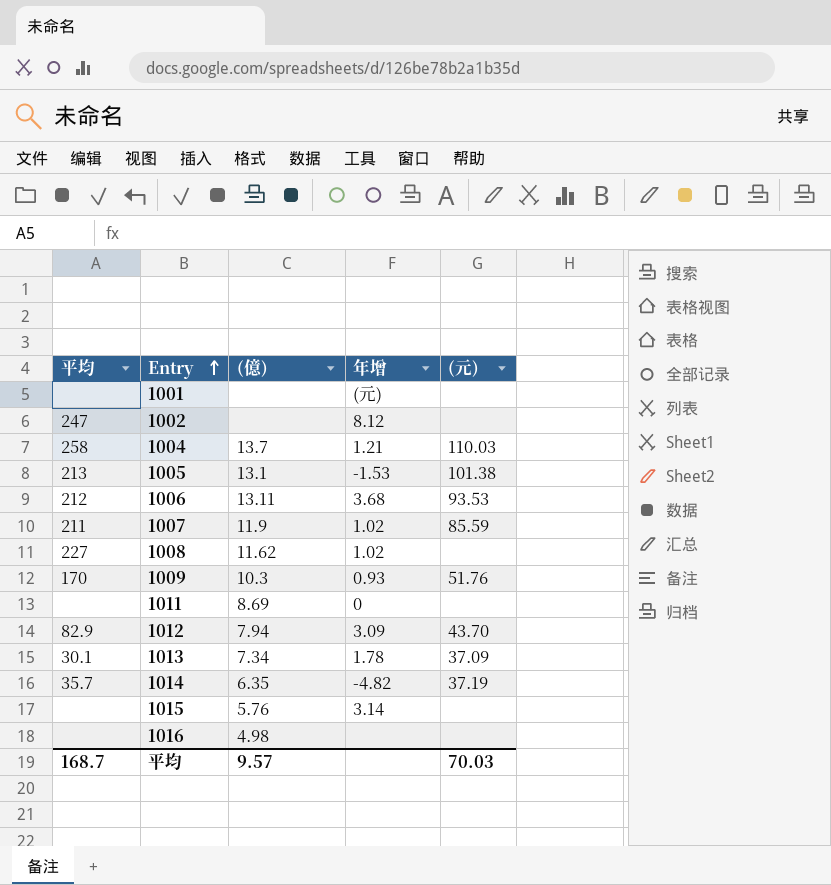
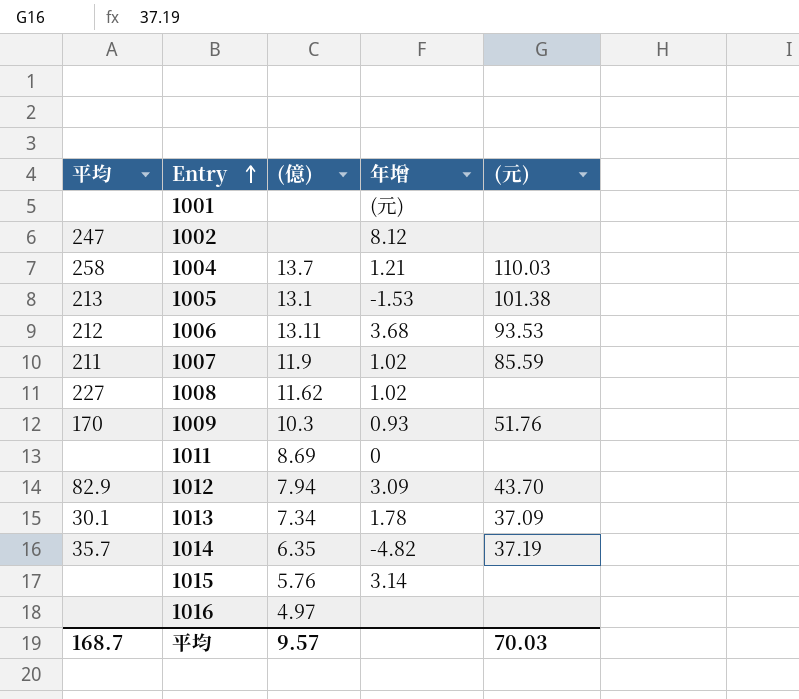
1016 | (億): 4.98 -> 4.97

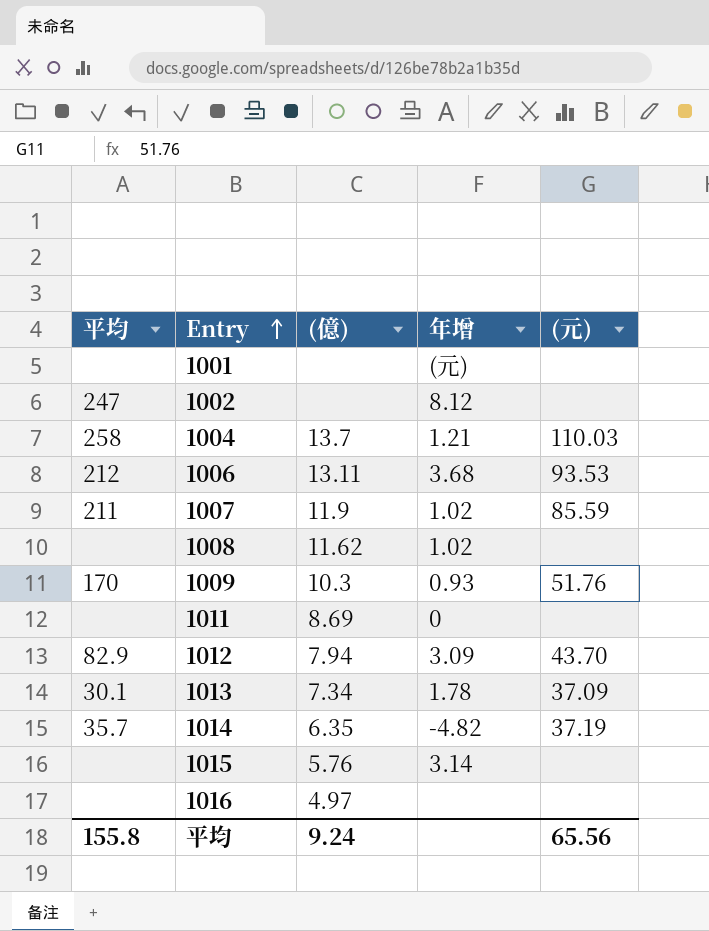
row 1005: 213 | 13.1 | -1.53 | 101.38 -> none
1008 | 平均: 227 -> none
平均 | 平均: 168.7 -> 155.8
平均 | (億): 9.57 -> 9.24
平均 | (元): 70.03 -> 65.56

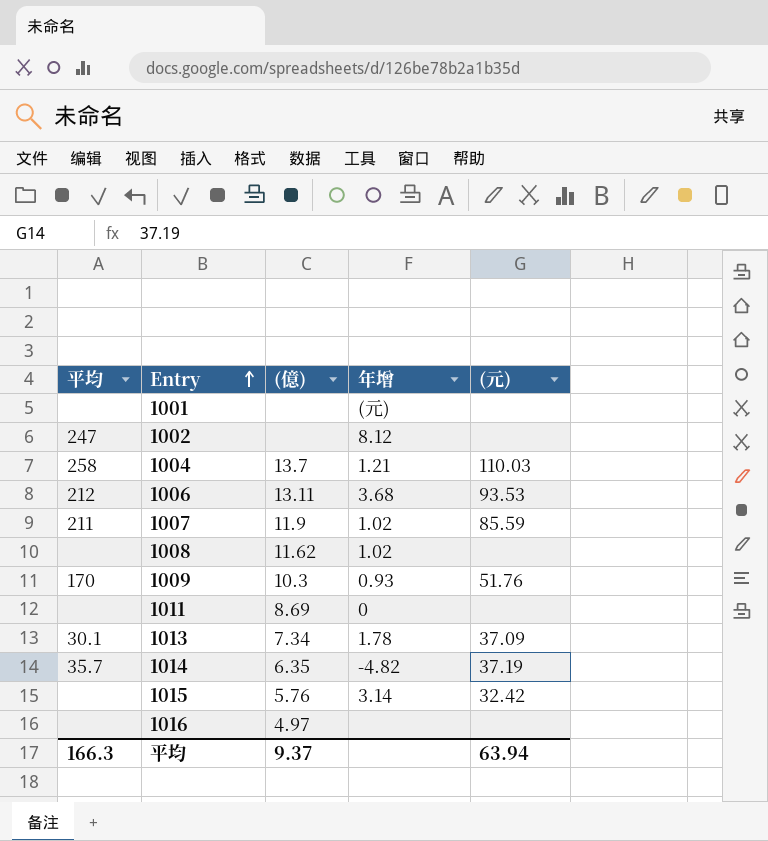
row 1012: 82.9 | 7.94 | 3.09 | 43.70 -> none
1015 | (元): none -> 32.42
平均 | 平均: 155.8 -> 166.3
平均 | (億): 9.24 -> 9.37
平均 | (元): 65.56 -> 63.94

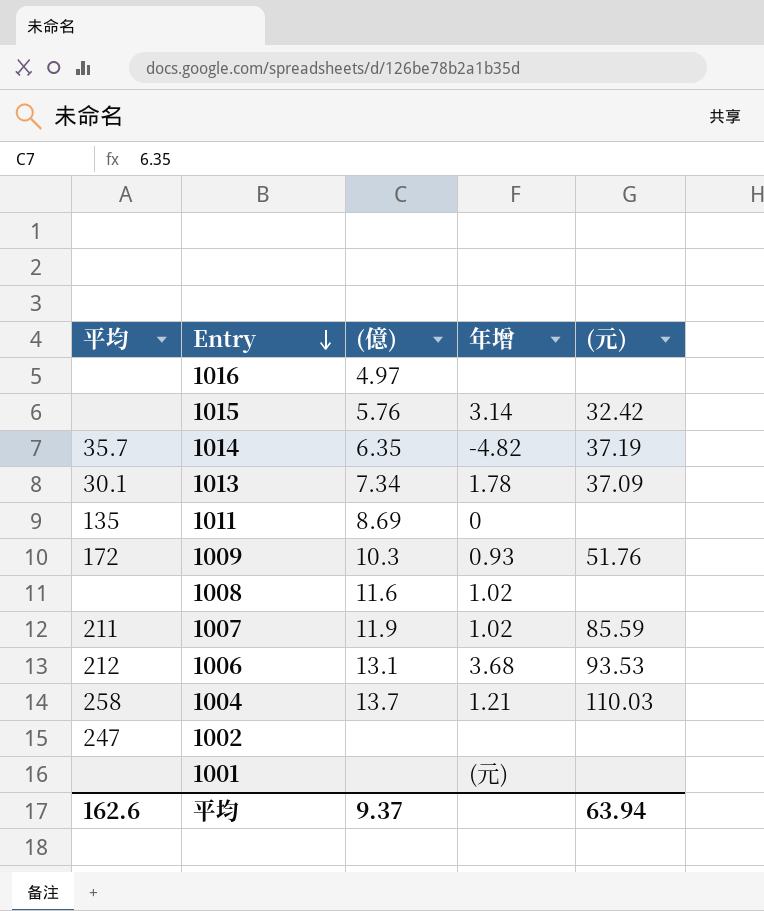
row order: Entry ascending -> Entry descending
1011 | 平均: none -> 135
1009 | 平均: 170 -> 172
1008 | (億): 11.62 -> 11.6
1006 | (億): 13.11 -> 13.1
1002 | 年增: 8.12 -> none
平均 | 平均: 166.3 -> 162.6

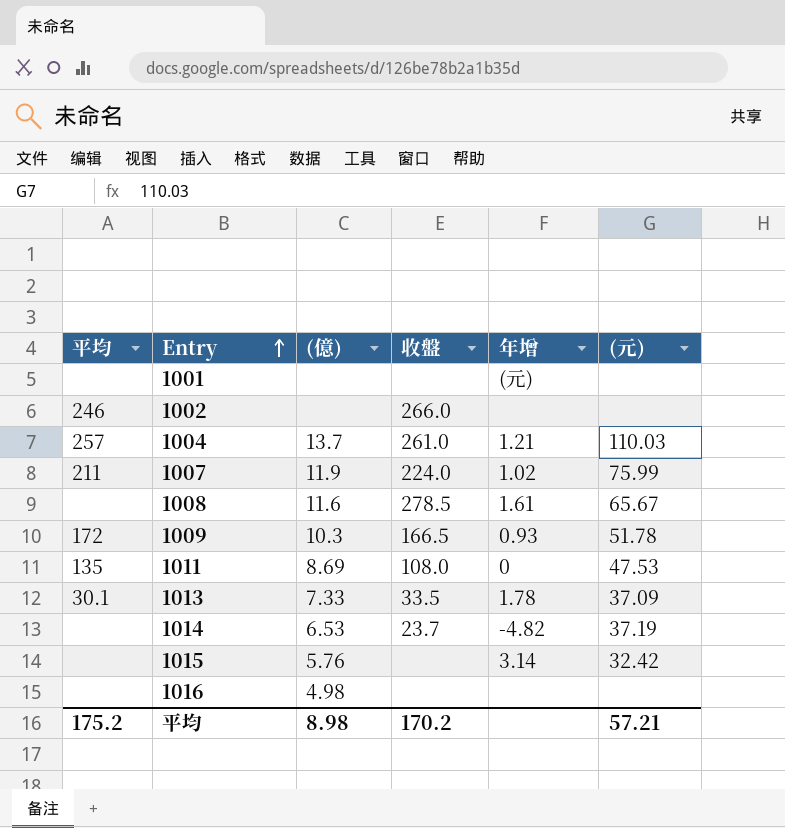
row order: Entry descending -> Entry ascending
column 收盤 | position: none -> 4
row 1006: 212 | 13.1 | 3.68 | 93.53 -> none
1002 | 平均: 247 -> 246
1004 | 平均: 258 -> 257
1007 | (元): 85.59 -> 75.99
1008 | 年增: 1.02 -> 1.61
1008 | (元): none -> 65.67
1009 | (元): 51.76 -> 51.78
1011 | (元): none -> 47.53
1013 | (億): 7.34 -> 7.33
1014 | 平均: 35.7 -> none
1014 | (億): 6.35 -> 6.53
1016 | (億): 4.97 -> 4.98
平均 | 平均: 162.6 -> 175.2
平均 | (億): 9.37 -> 8.98
平均 | (元): 63.94 -> 57.21

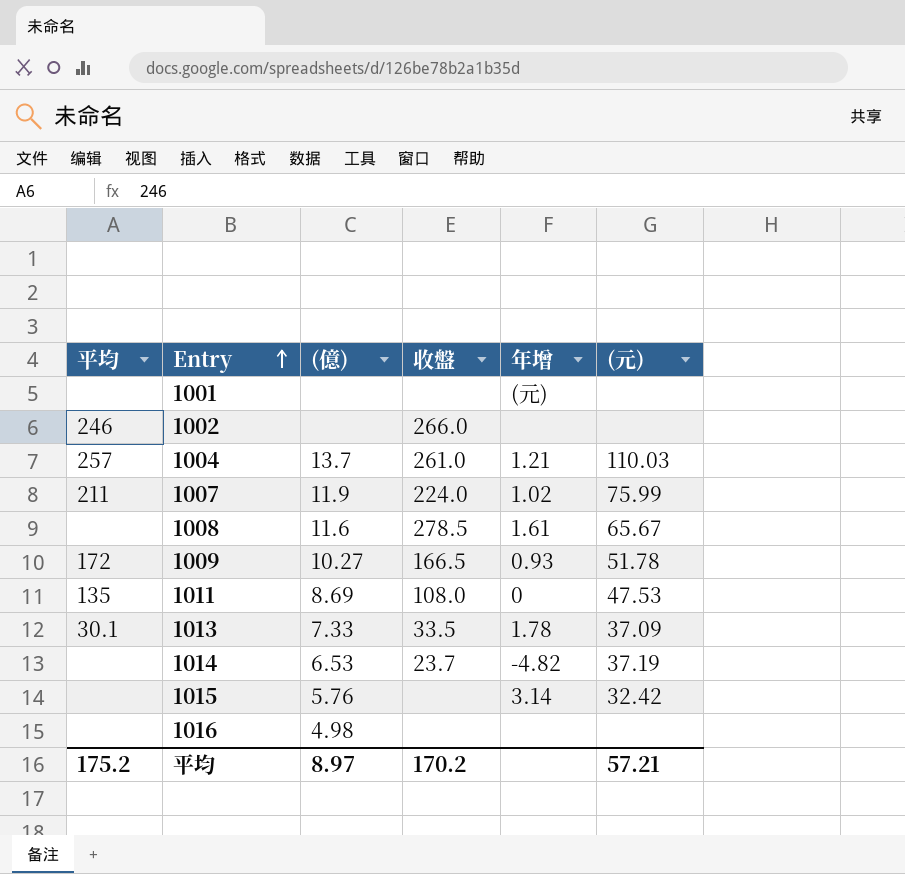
1009 | (億): 10.3 -> 10.27
平均 | (億): 8.98 -> 8.97

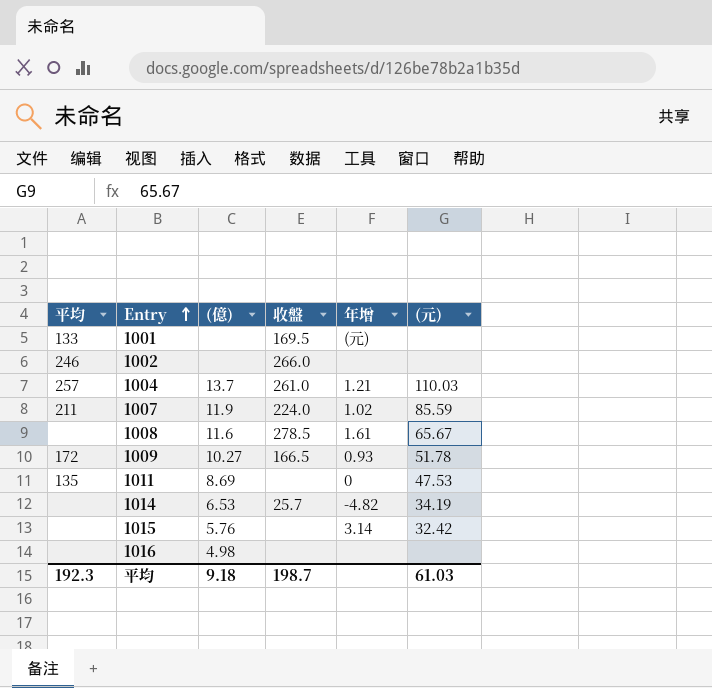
row 1013: 30.1 | 7.33 | 33.5 | 1.78 | 37.09 -> none
1001 | 平均: none -> 133
1001 | 收盤: none -> 169.5
1007 | (元): 75.99 -> 85.59
1011 | 收盤: 108.0 -> none
1014 | 收盤: 23.7 -> 25.7
1014 | (元): 37.19 -> 34.19
平均 | 平均: 175.2 -> 192.3
平均 | (億): 8.97 -> 9.18
平均 | 收盤: 170.2 -> 198.7
平均 | (元): 57.21 -> 61.03

